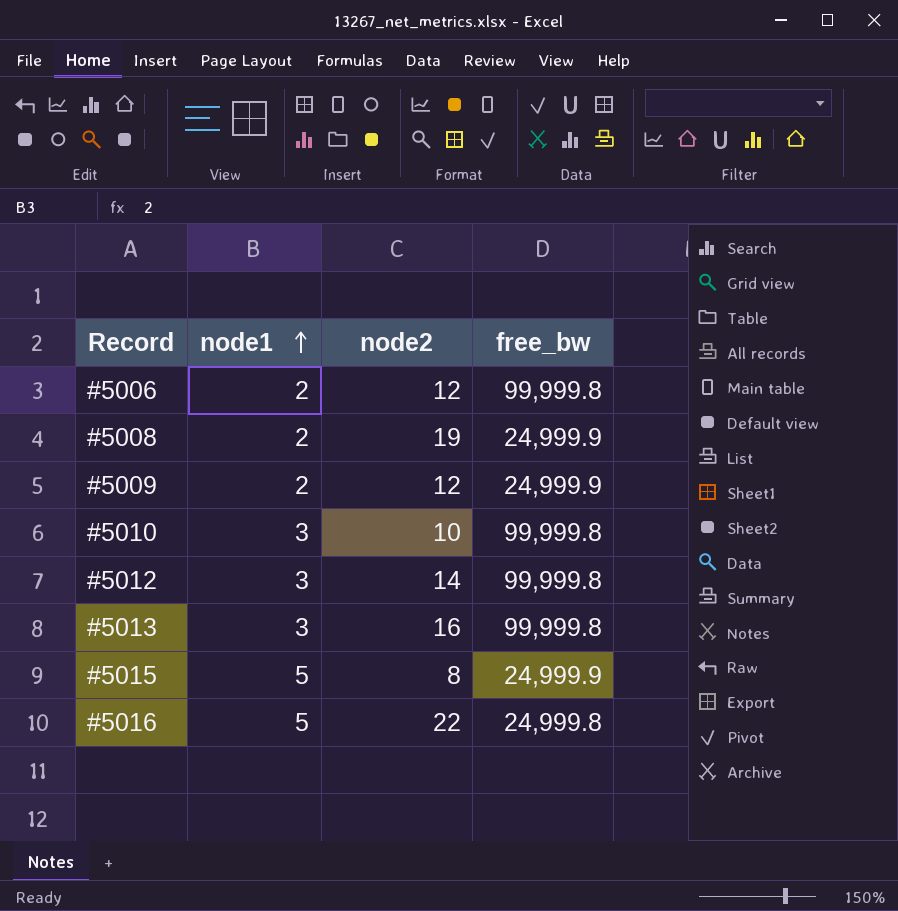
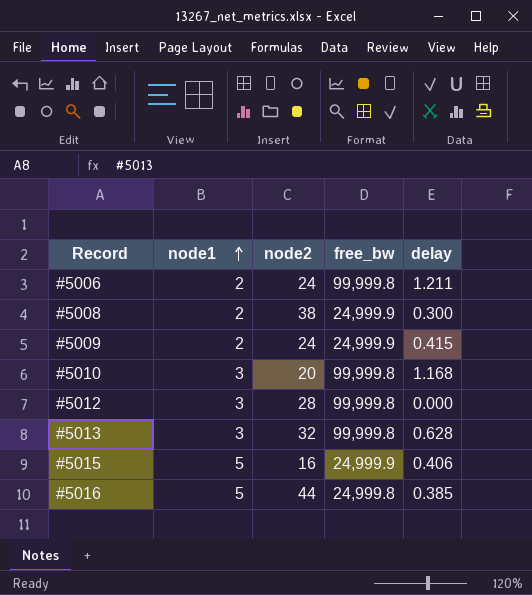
column delay | position: none -> 5
#5006 | node2: 12 -> 24
#5008 | node2: 19 -> 38
#5009 | node2: 12 -> 24
#5010 | node2: 10 -> 20
#5012 | node2: 14 -> 28
#5013 | node2: 16 -> 32
#5015 | node2: 8 -> 16
#5016 | node2: 22 -> 44

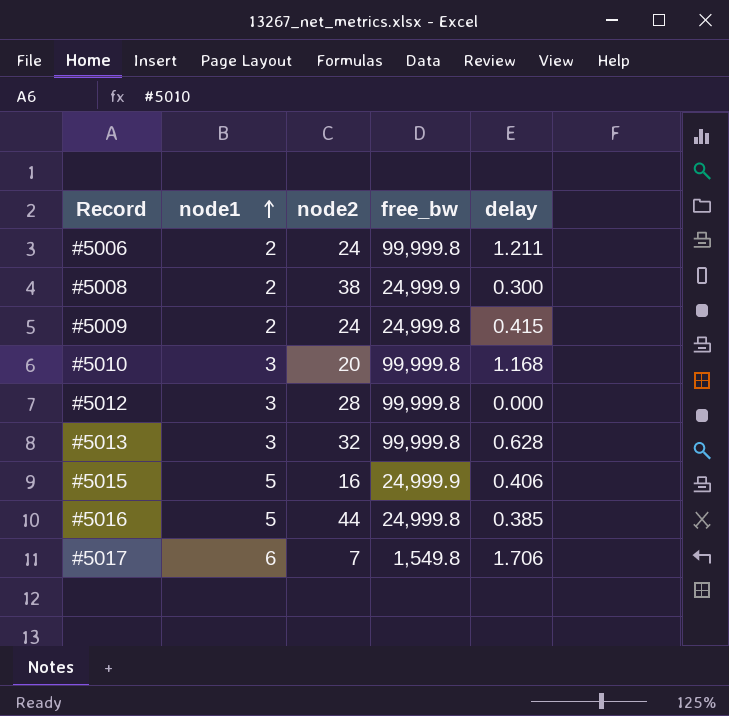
#5009 | free_bw: 24,999.9 -> 24,999.8
row #5017: none -> 6 | 7 | 1,549.8 | 1.706

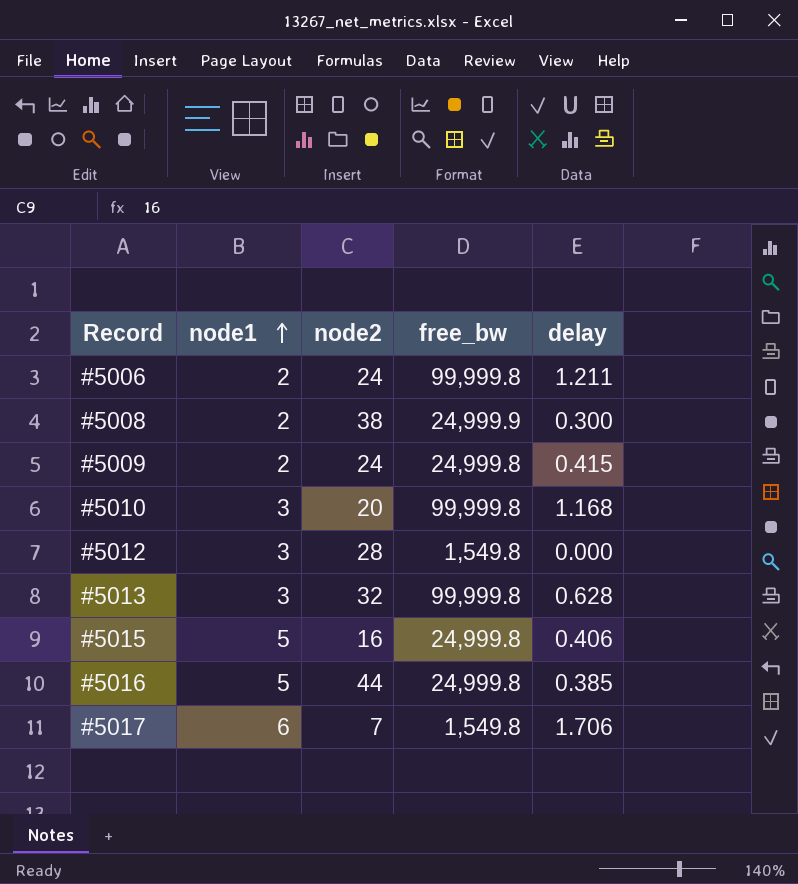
#5012 | free_bw: 99,999.8 -> 1,549.8
#5015 | free_bw: 24,999.9 -> 24,999.8

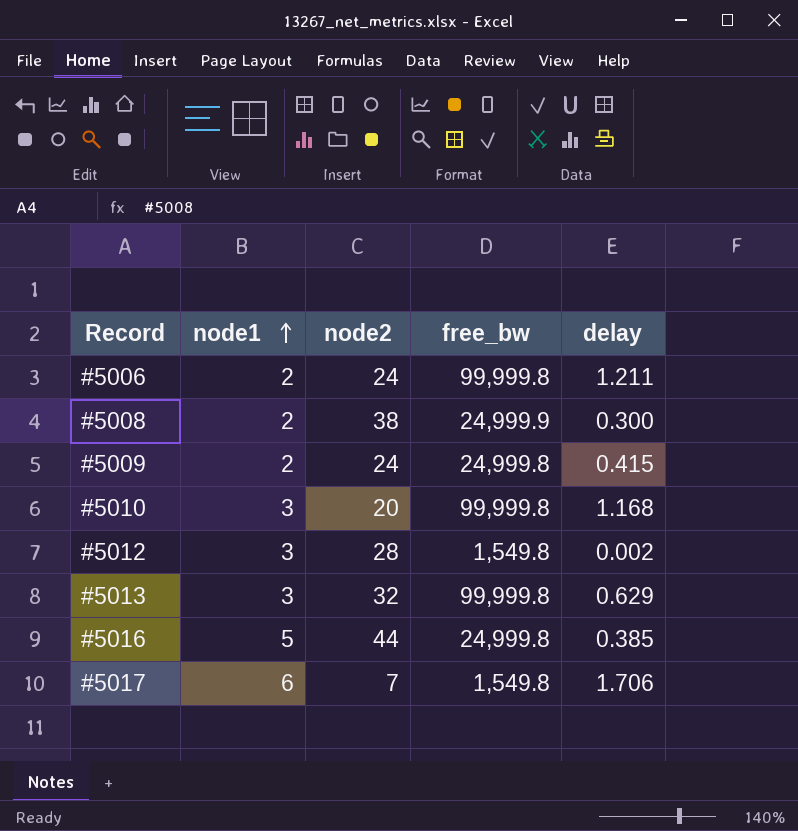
row #5015: 5 | 16 | 24,999.8 | 0.406 -> none
#5012 | delay: 0.000 -> 0.002
#5013 | delay: 0.628 -> 0.629

